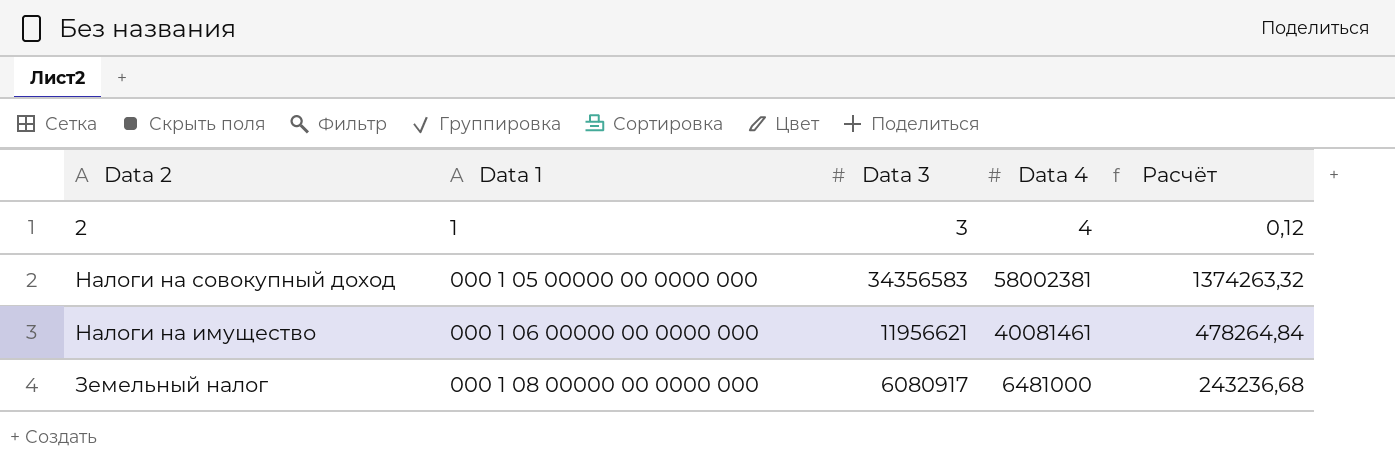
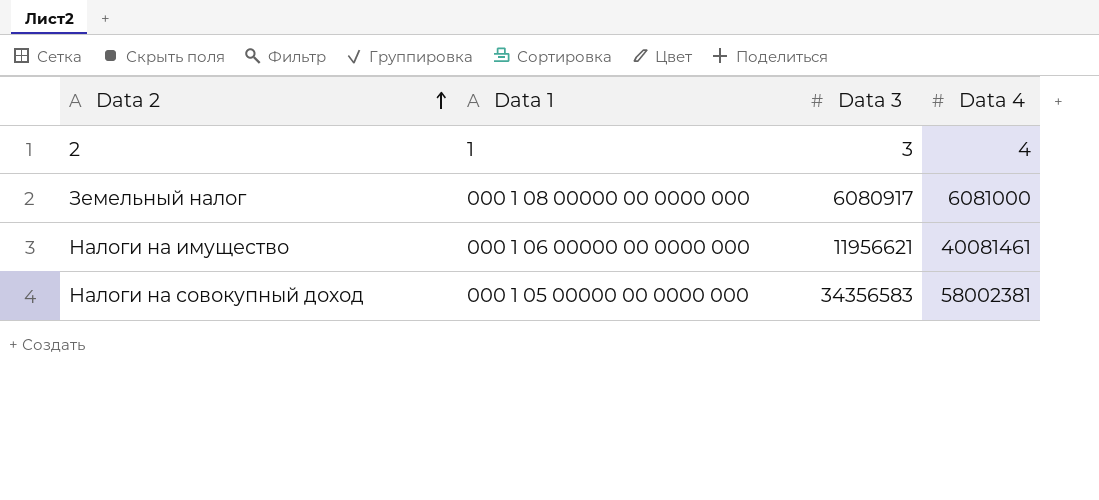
row order: none -> Data 2 ascending
column Расчёт | formula: [Data 3] * 0,04 -> none
Земельный налог | Data 4: 6481000 -> 6081000

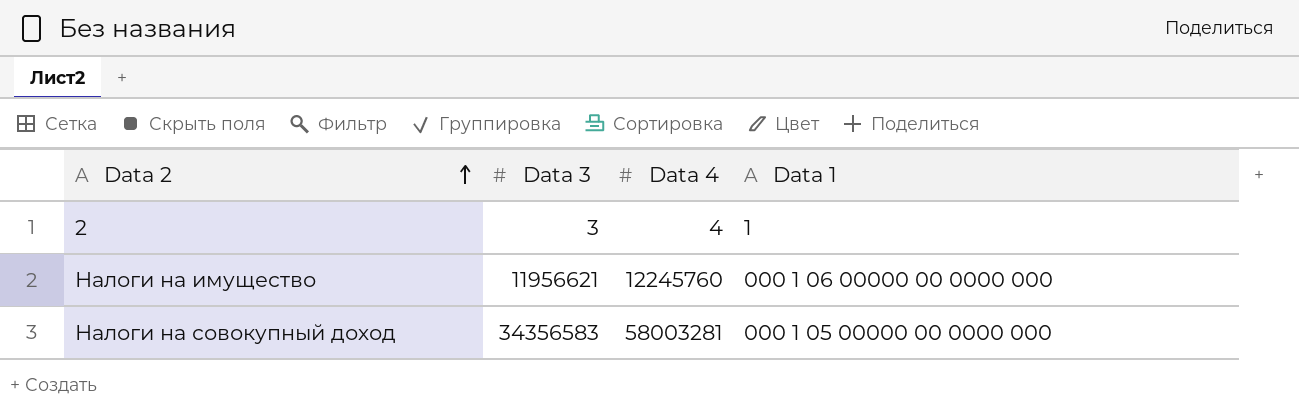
column Data 1 | position: 2 -> 4
row Земельный налог: 000 1 08 00000 00 0000 000 | 6080917 | 6081000 -> none
Налоги на имущество | Data 4: 40081461 -> 12245760
Налоги на совокупный доход | Data 4: 58002381 -> 58003281

